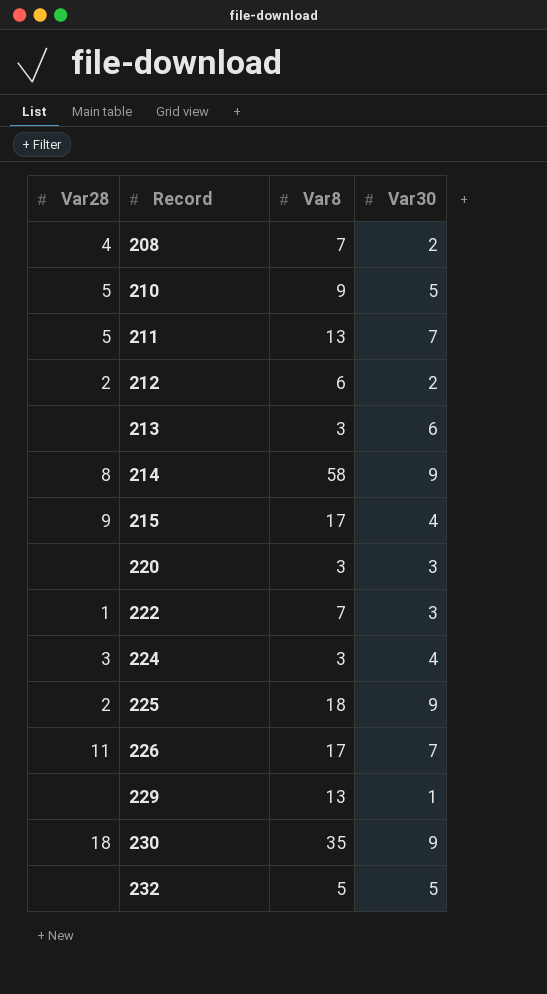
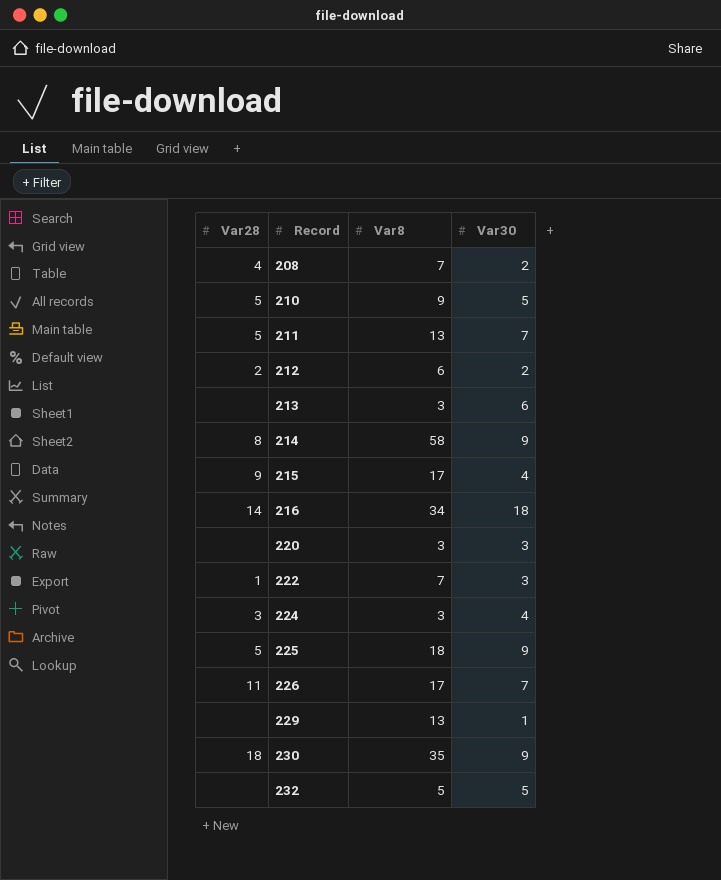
row 216: none -> 14 | 34 | 18
225 | Var28: 2 -> 5

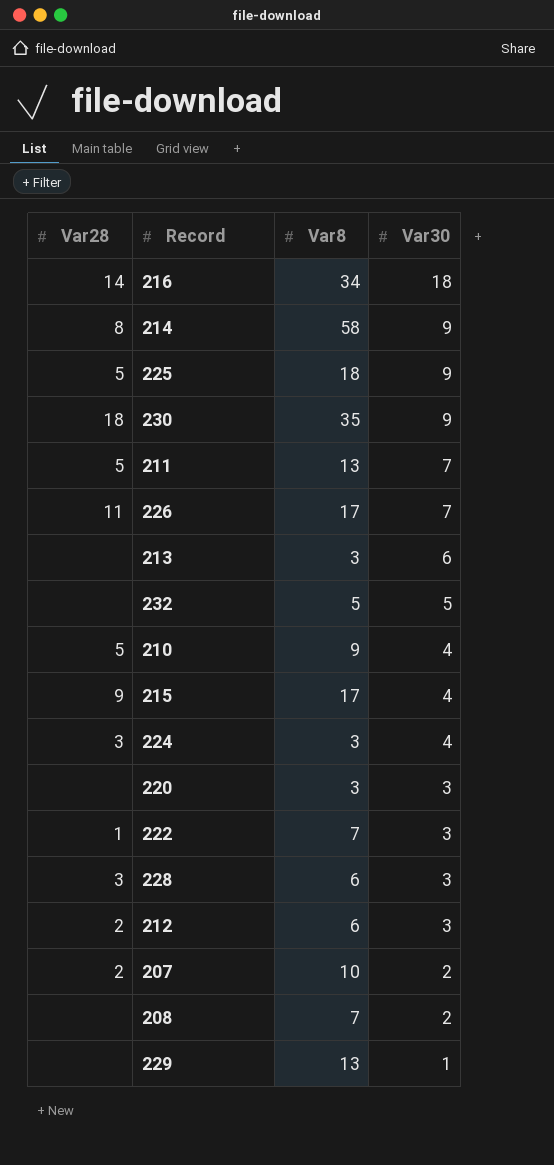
row order: Record ascending -> Var30 descending
210 | Var30: 5 -> 4
row 228: none -> 3 | 6 | 3
212 | Var30: 2 -> 3
row 207: none -> 2 | 10 | 2
208 | Var28: 4 -> none

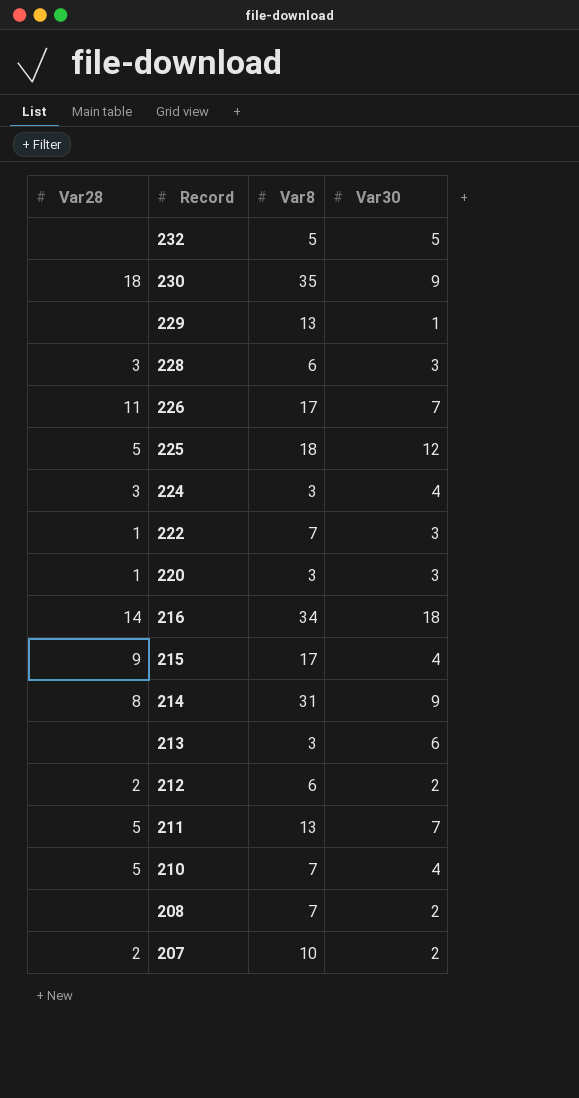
row order: Var30 descending -> Record descending
225 | Var30: 9 -> 12
220 | Var28: none -> 1
214 | Var8: 58 -> 31
212 | Var30: 3 -> 2
210 | Var8: 9 -> 7

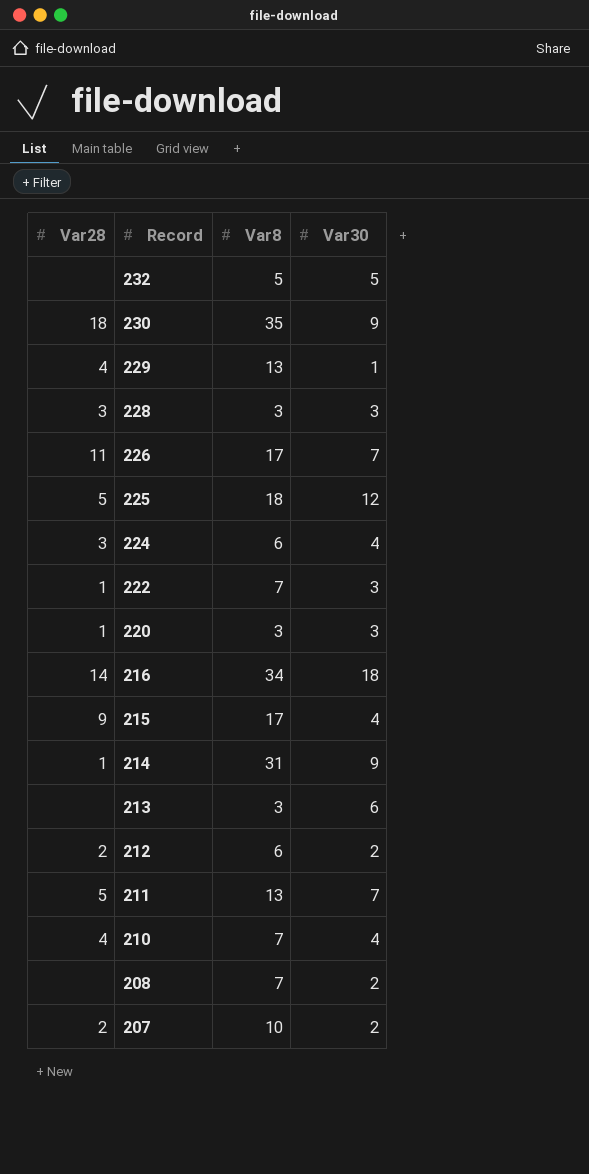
229 | Var28: none -> 4
228 | Var8: 6 -> 3
224 | Var8: 3 -> 6
214 | Var28: 8 -> 1
210 | Var28: 5 -> 4

